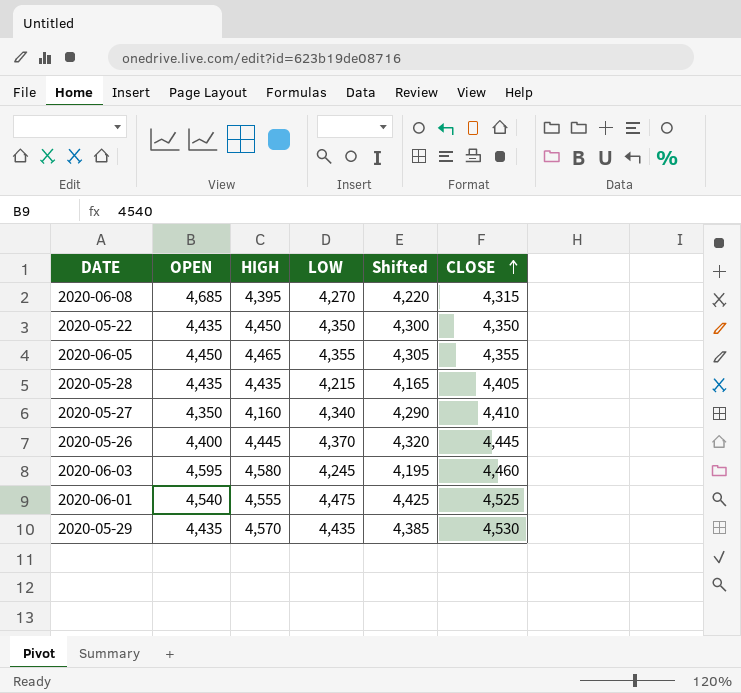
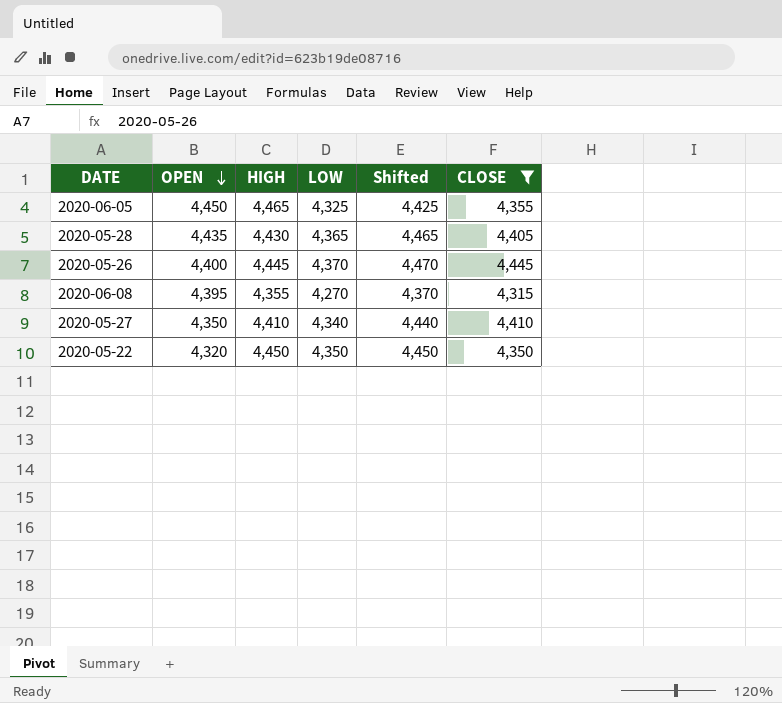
filter: none -> CLOSE <= 4,445
row order: CLOSE ascending -> OPEN descending
column Shifted | formula: [LOW] - 50 -> [LOW] + 100
2020-06-05 | LOW: 4,355 -> 4,325
2020-05-28 | HIGH: 4,435 -> 4,430
2020-05-28 | LOW: 4,215 -> 4,365
2020-06-08 | OPEN: 4,685 -> 4,395
2020-06-08 | HIGH: 4,395 -> 4,355
2020-05-27 | HIGH: 4,160 -> 4,410
2020-05-22 | OPEN: 4,435 -> 4,320

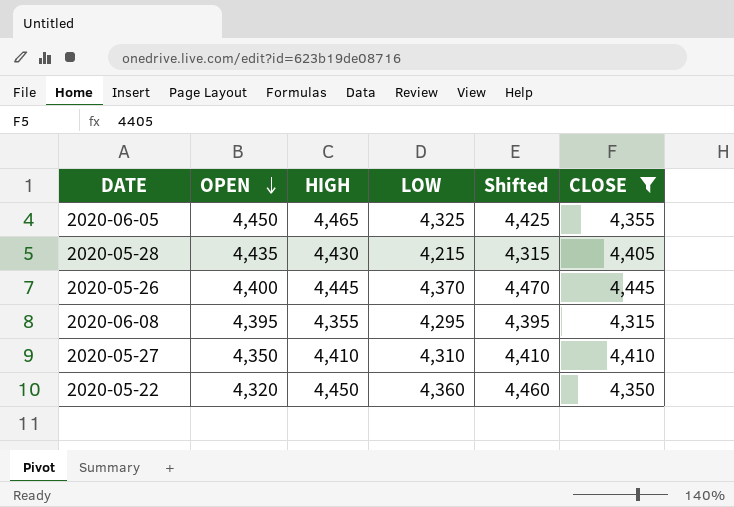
2020-05-28 | LOW: 4,365 -> 4,215
2020-05-28 | Shifted: 4,465 -> 4,315
2020-06-08 | LOW: 4,270 -> 4,295
2020-06-08 | Shifted: 4,370 -> 4,395
2020-05-27 | LOW: 4,340 -> 4,310
2020-05-27 | Shifted: 4,440 -> 4,410
2020-05-22 | LOW: 4,350 -> 4,360
2020-05-22 | Shifted: 4,450 -> 4,460

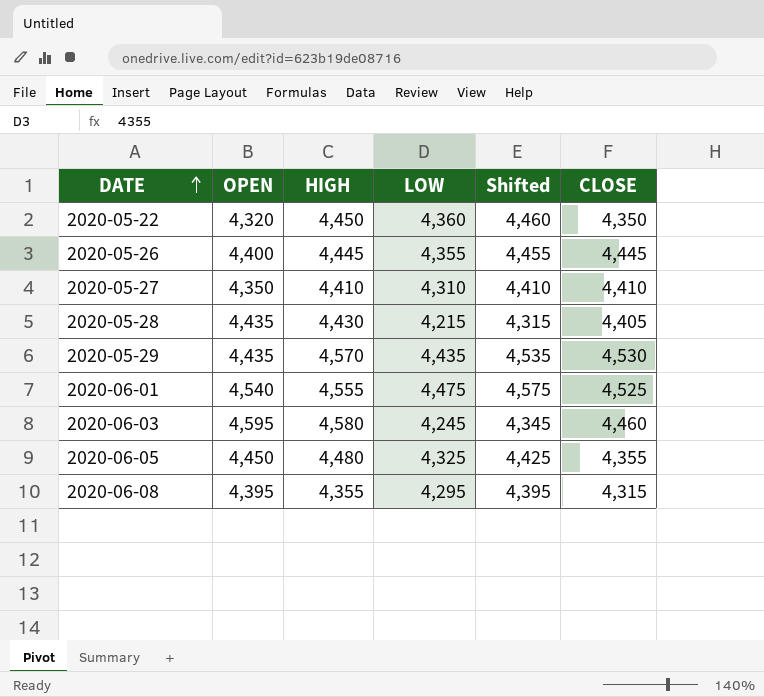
filter: CLOSE <= 4,445 -> none
row order: OPEN descending -> DATE ascending
2020-05-26 | LOW: 4,370 -> 4,355
2020-05-26 | Shifted: 4,470 -> 4,455
2020-06-05 | HIGH: 4,465 -> 4,480

